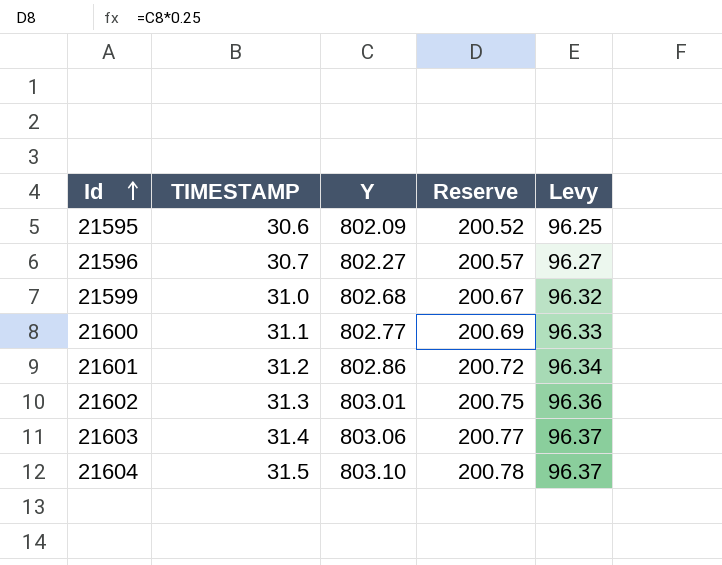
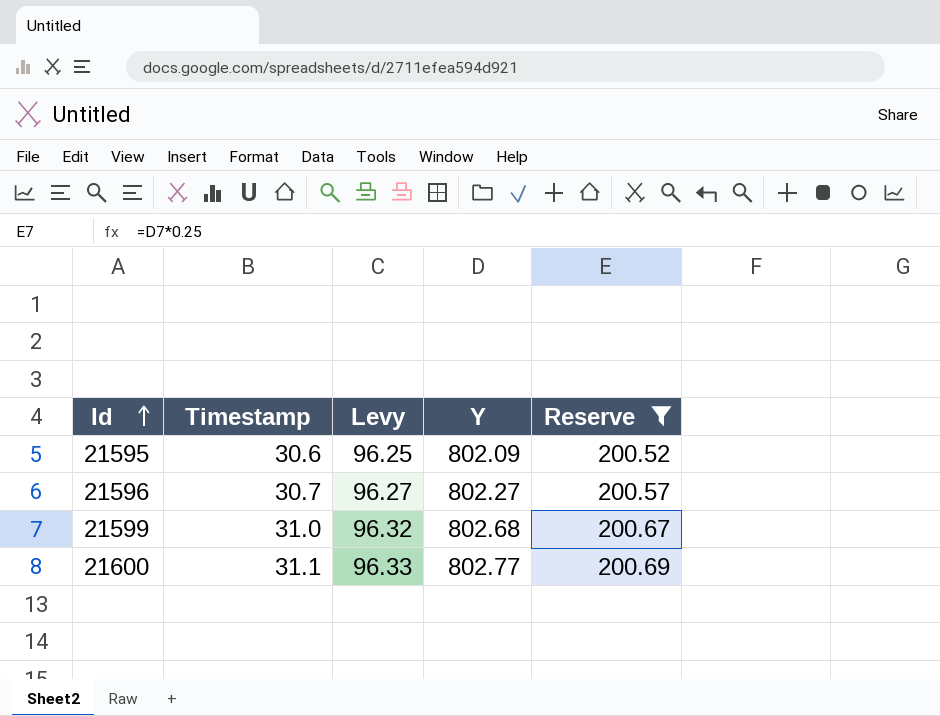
filter: none -> Reserve <= 200.69
column name: TIMESTAMP -> Timestamp
column Levy | position: 5 -> 3

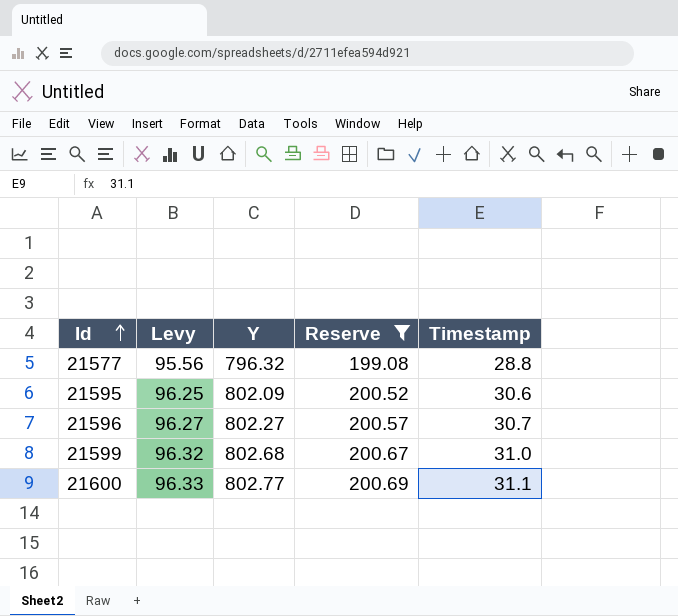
column Timestamp | position: 2 -> 5
row 21577: none -> 95.56 | 796.32 | 199.08 | 28.8

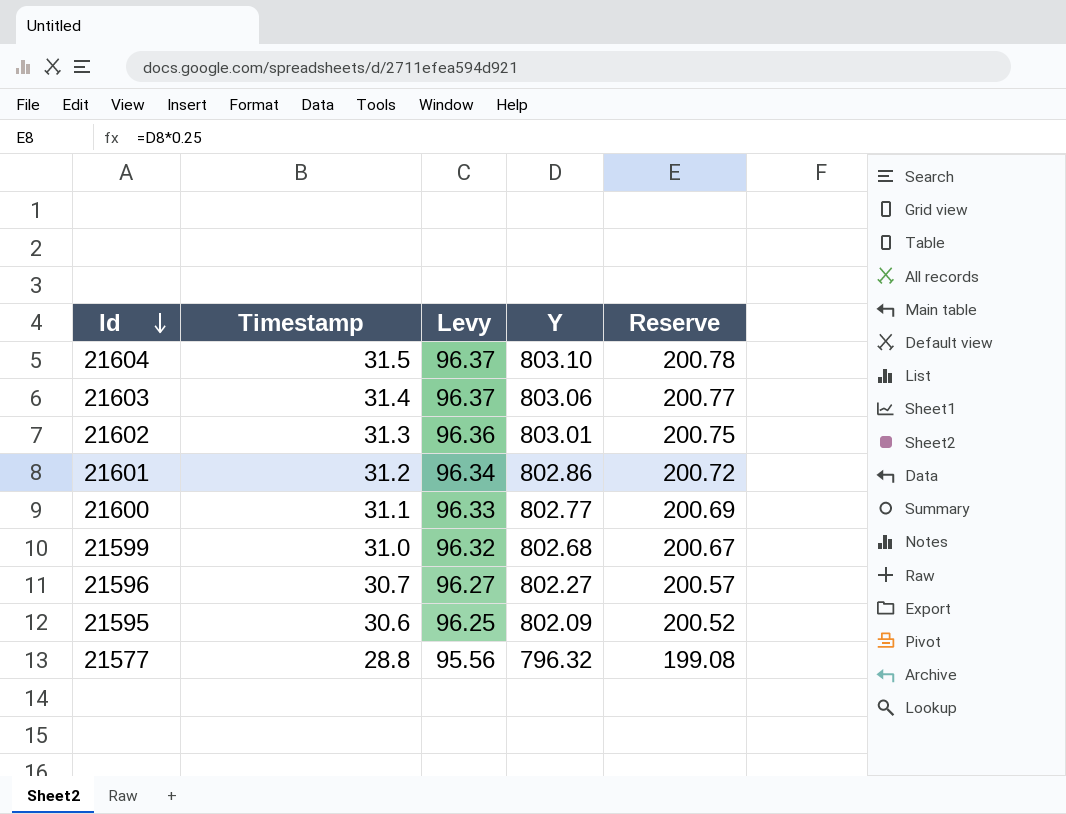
filter: Reserve <= 200.69 -> none
row order: Id ascending -> Id descending
column Timestamp | position: 5 -> 2

